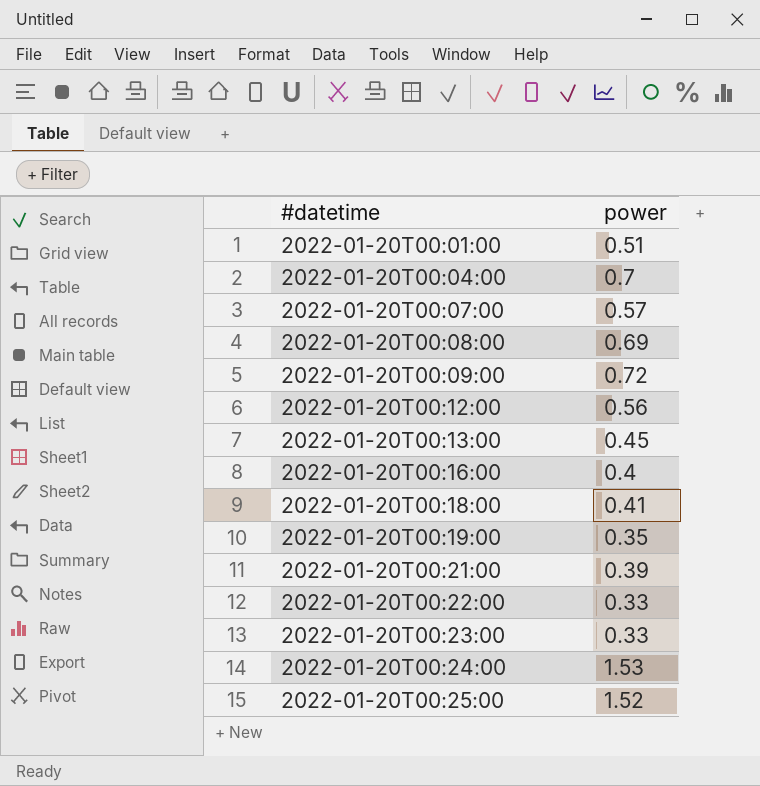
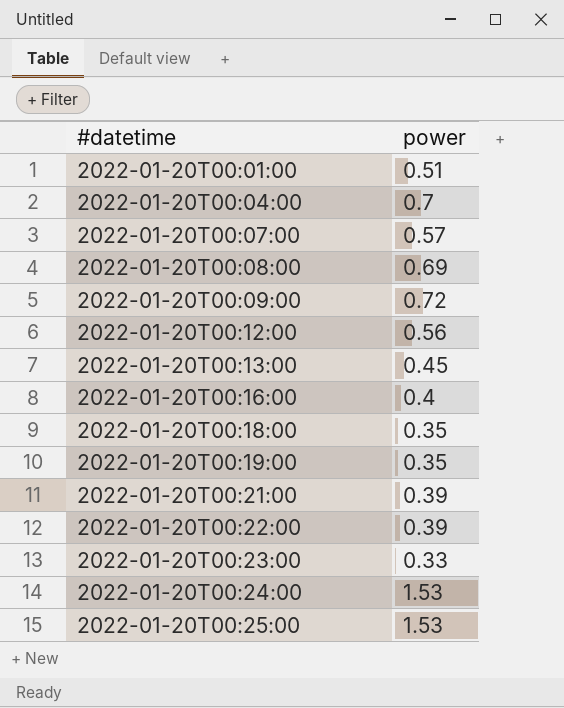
2022-01-20T00:18:00 | power: 0.41 -> 0.35
2022-01-20T00:22:00 | power: 0.33 -> 0.39
2022-01-20T00:25:00 | power: 1.52 -> 1.53

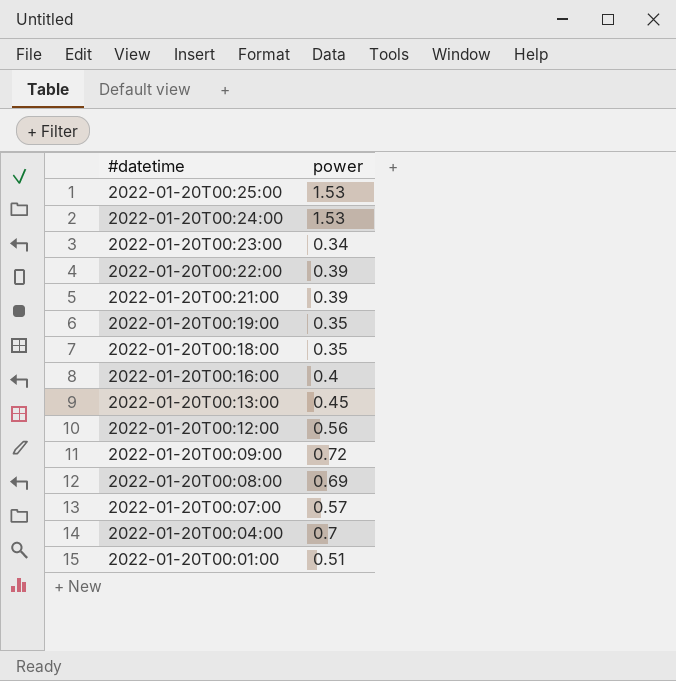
row order: #datetime ascending -> #datetime descending
2022-01-20T00:23:00 | power: 0.33 -> 0.34

